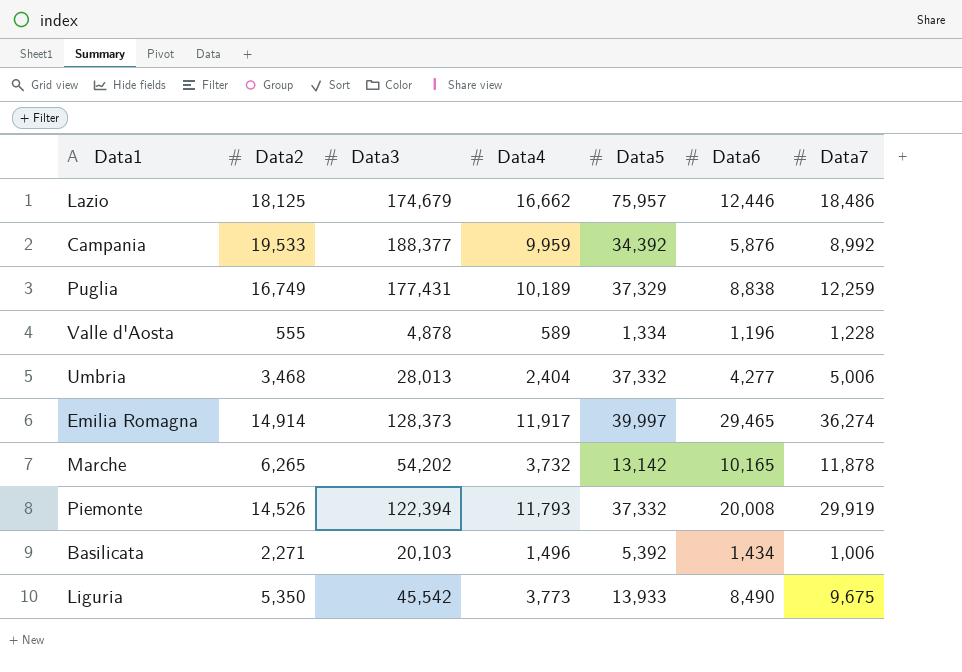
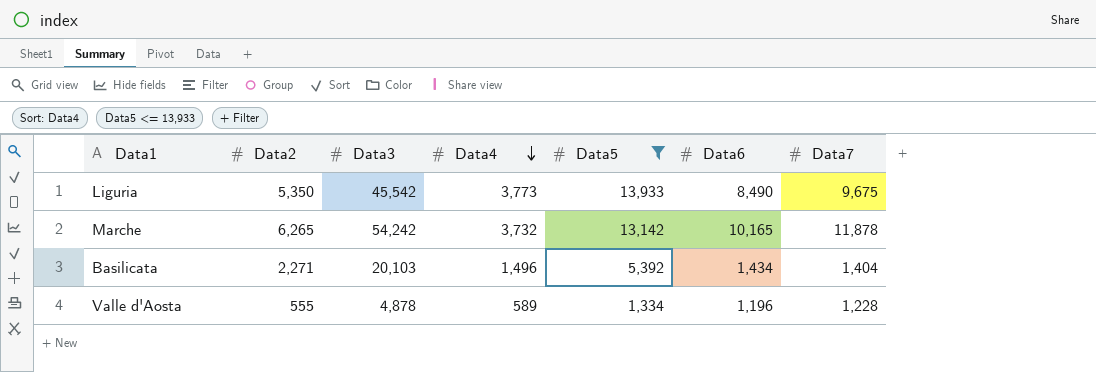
filter: none -> Data5 <= 13,933
row order: none -> Data4 descending
Marche | Data3: 54,202 -> 54,242
Basilicata | Data7: 1,006 -> 1,404

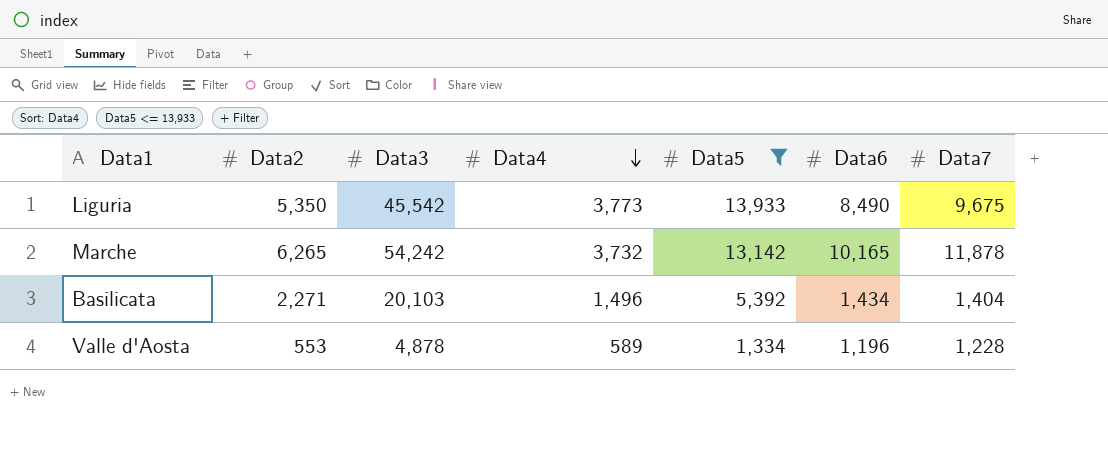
Valle d'Aosta | Data2: 555 -> 553

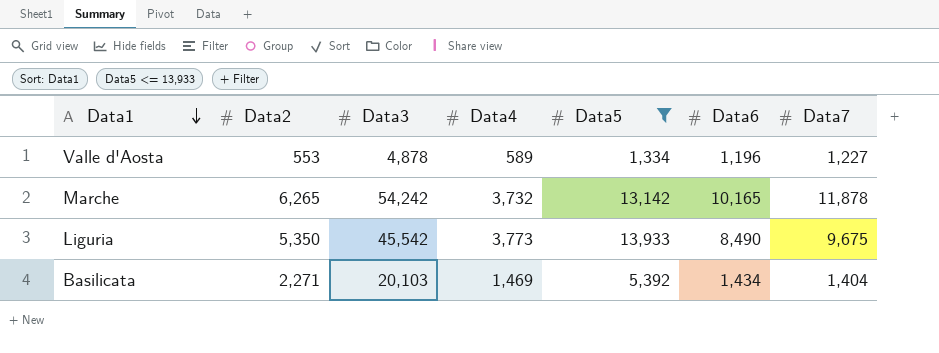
row order: Data4 descending -> Data1 descending
Valle d'Aosta | Data7: 1,228 -> 1,227
Basilicata | Data4: 1,496 -> 1,469

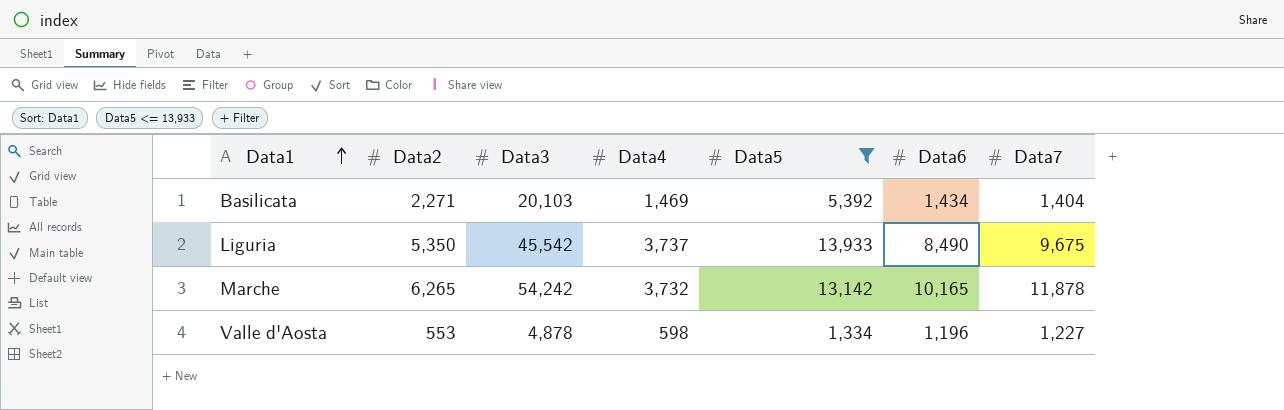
row order: Data1 descending -> Data1 ascending
Liguria | Data4: 3,773 -> 3,737
Valle d'Aosta | Data4: 589 -> 598

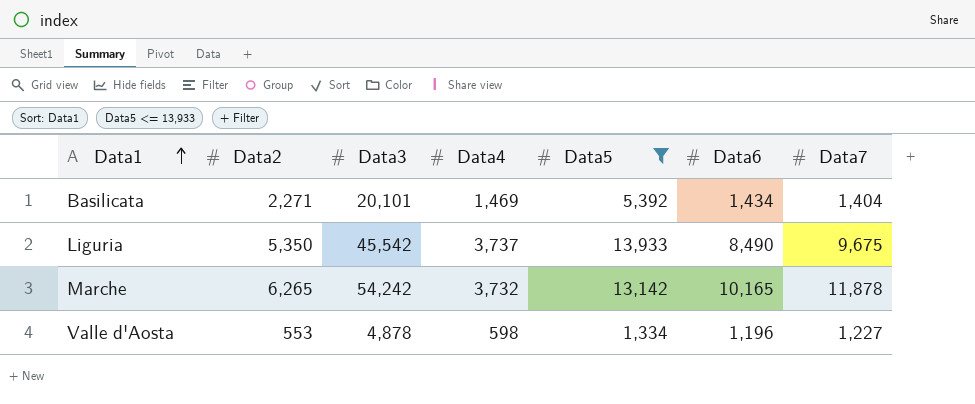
Basilicata | Data3: 20,103 -> 20,101

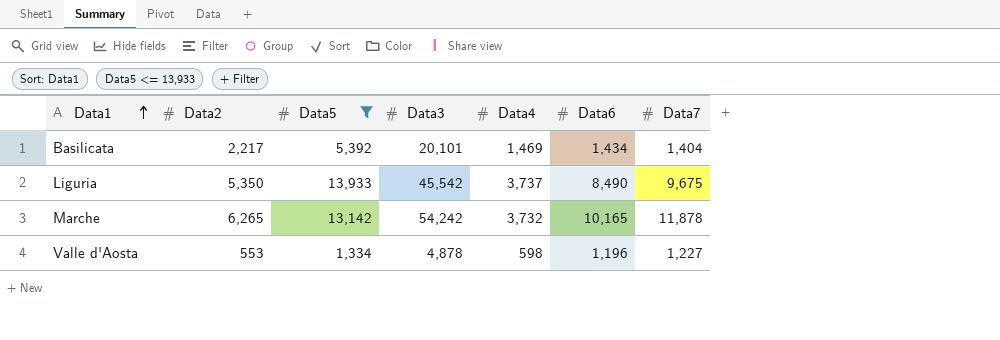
column Data5 | position: 5 -> 3
Basilicata | Data2: 2,271 -> 2,217

